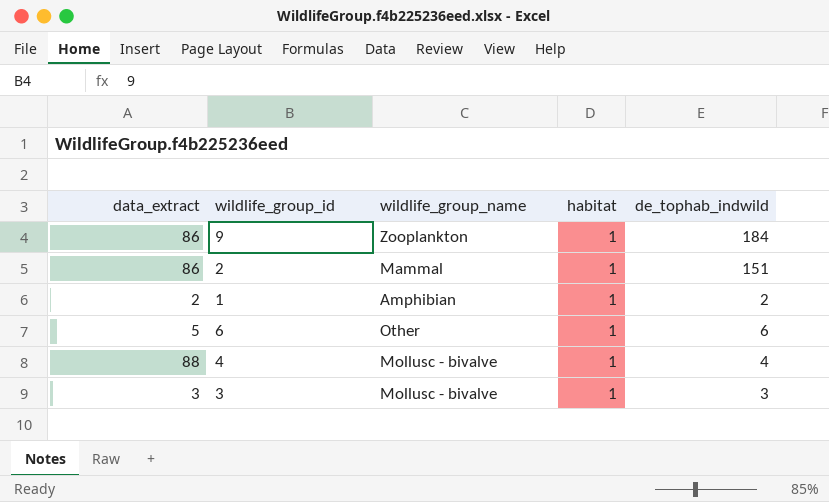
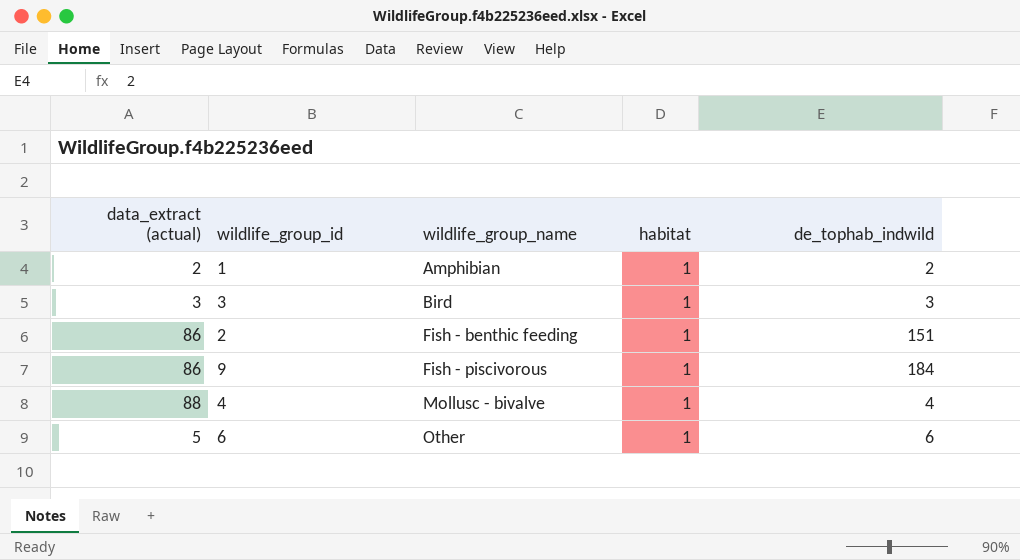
row order: none -> wildlife_group_name ascending
column name: data_extract -> data_extract (actual)
3 | wildlife_group_name: Mollusc - bivalve -> Bird
2 | wildlife_group_name: Mammal -> Fish - benthic feeding
9 | wildlife_group_name: Zooplankton -> Fish - piscivorous

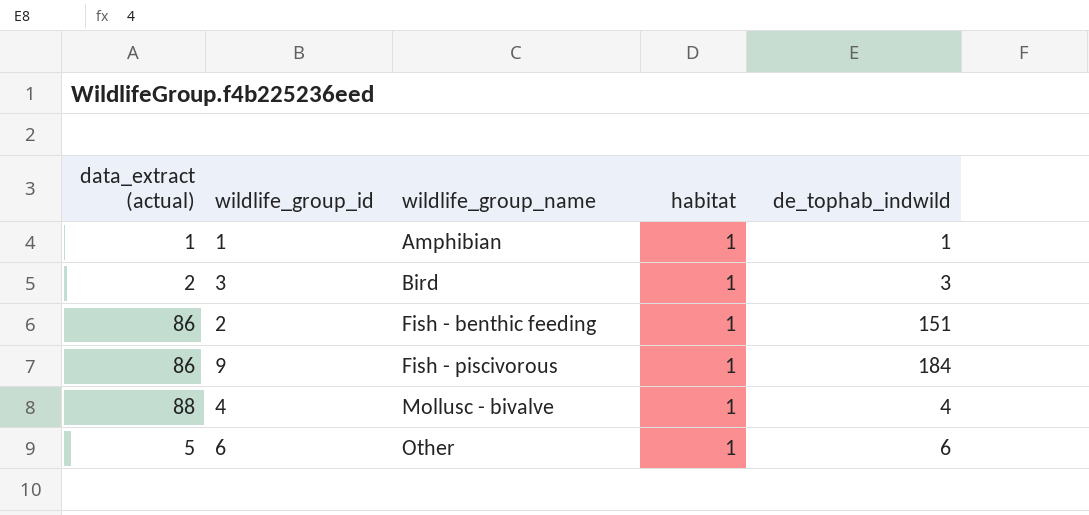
1 | data_extract (actual): 2 -> 1
1 | de_tophab_indwild: 2 -> 1
3 | data_extract (actual): 3 -> 2

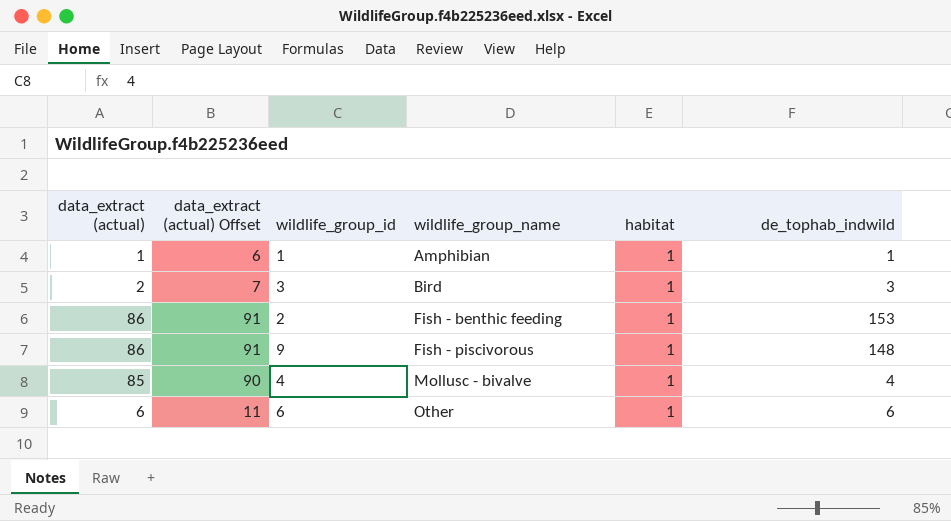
column data_extract (actual) Offset | formula: none -> [data_extract (actual)] + 5
2 | de_tophab_indwild: 151 -> 153
9 | de_tophab_indwild: 184 -> 148
4 | data_extract (actual): 88 -> 85
6 | data_extract (actual): 5 -> 6

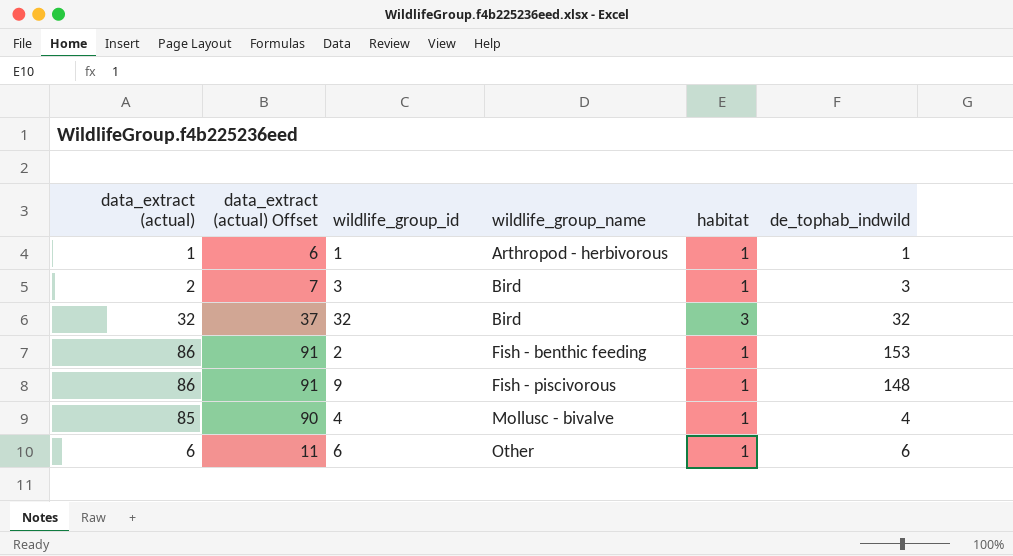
1 | wildlife_group_name: Amphibian -> Arthropod - herbivorous
row 32: none -> 32 | 37 | Bird | 3 | 32

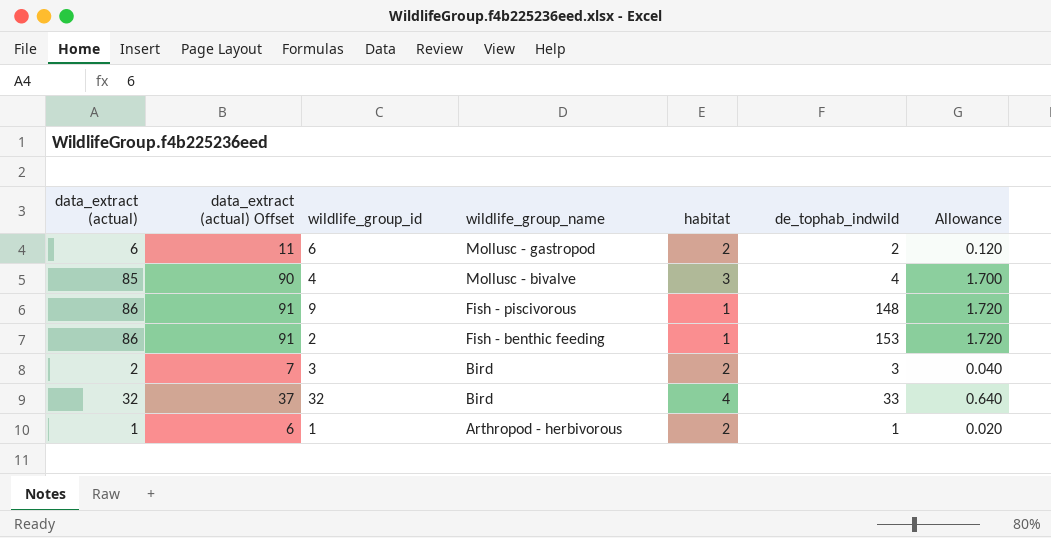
row order: wildlife_group_name ascending -> wildlife_group_name descending
column Allowance | formula: none -> [data_extract (actual)] * 0.02
6 | wildlife_group_name: Other -> Mollusc - gastropod
6 | habitat: 1 -> 2
6 | de_tophab_indwild: 6 -> 2
4 | habitat: 1 -> 3
3 | habitat: 1 -> 2
32 | habitat: 3 -> 4
32 | de_tophab_indwild: 32 -> 33
1 | habitat: 1 -> 2

